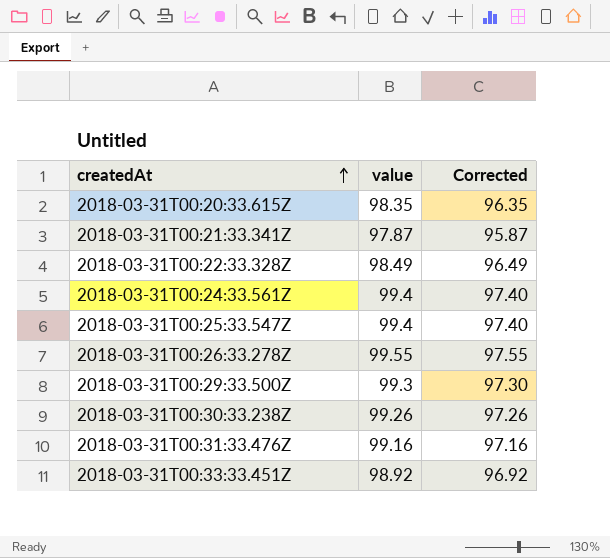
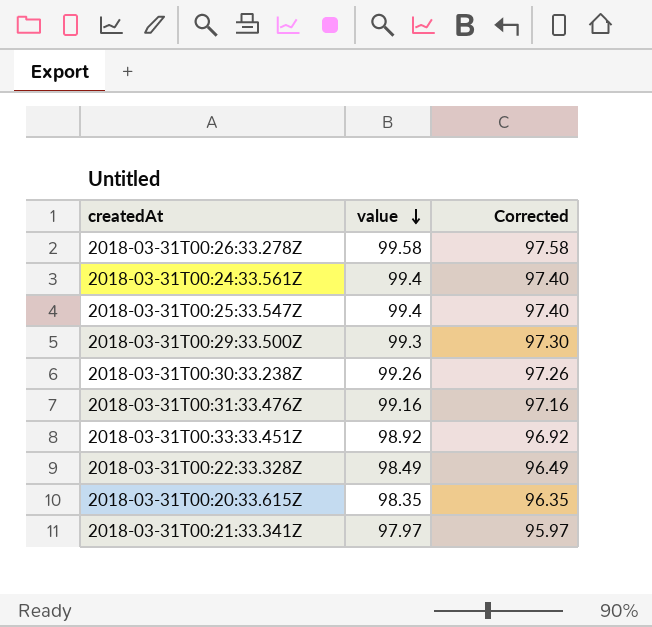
row order: createdAt ascending -> value descending
2018-03-31T00:26:33.278Z | value: 99.55 -> 99.58
2018-03-31T00:26:33.278Z | Corrected: 97.55 -> 97.58
2018-03-31T00:21:33.341Z | value: 97.87 -> 97.97
2018-03-31T00:21:33.341Z | Corrected: 95.87 -> 95.97

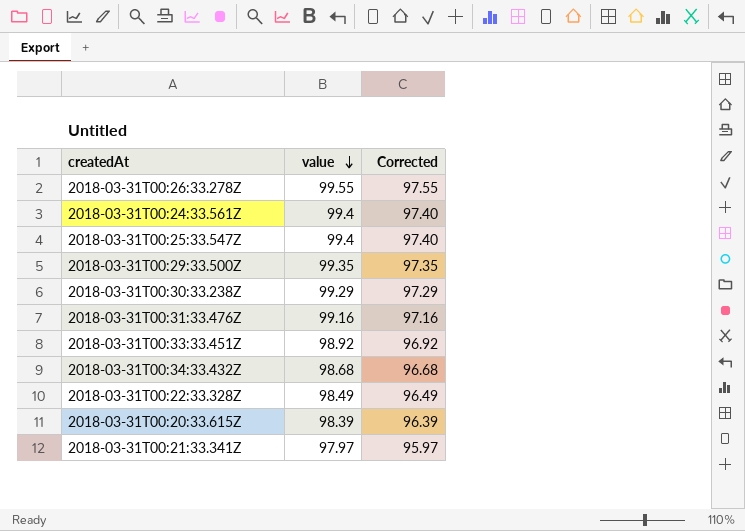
2018-03-31T00:26:33.278Z | value: 99.58 -> 99.55
2018-03-31T00:26:33.278Z | Corrected: 97.58 -> 97.55
2018-03-31T00:29:33.500Z | value: 99.3 -> 99.35
2018-03-31T00:29:33.500Z | Corrected: 97.30 -> 97.35
2018-03-31T00:30:33.238Z | value: 99.26 -> 99.29
2018-03-31T00:30:33.238Z | Corrected: 97.26 -> 97.29
row 2018-03-31T00:34:33.432Z: none -> 98.68 | 96.68
2018-03-31T00:20:33.615Z | value: 98.35 -> 98.39
2018-03-31T00:20:33.615Z | Corrected: 96.35 -> 96.39

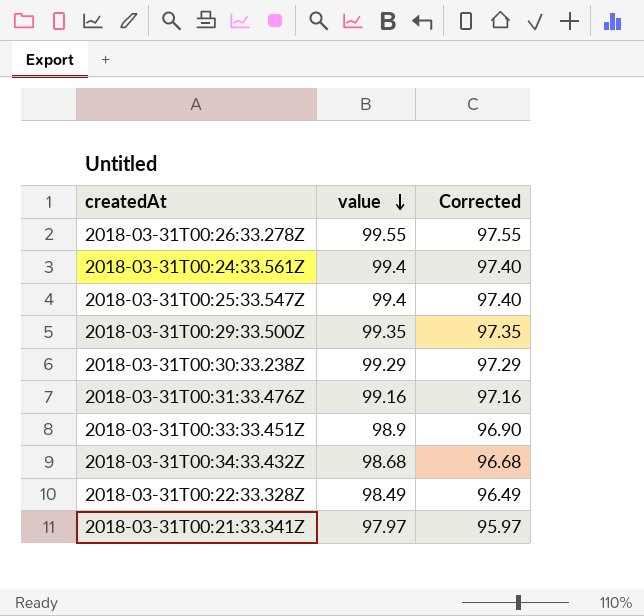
row 2018-03-31T00:20:33.615Z: 98.39 | 96.39 -> none
2018-03-31T00:33:33.451Z | value: 98.92 -> 98.9
2018-03-31T00:33:33.451Z | Corrected: 96.92 -> 96.90

